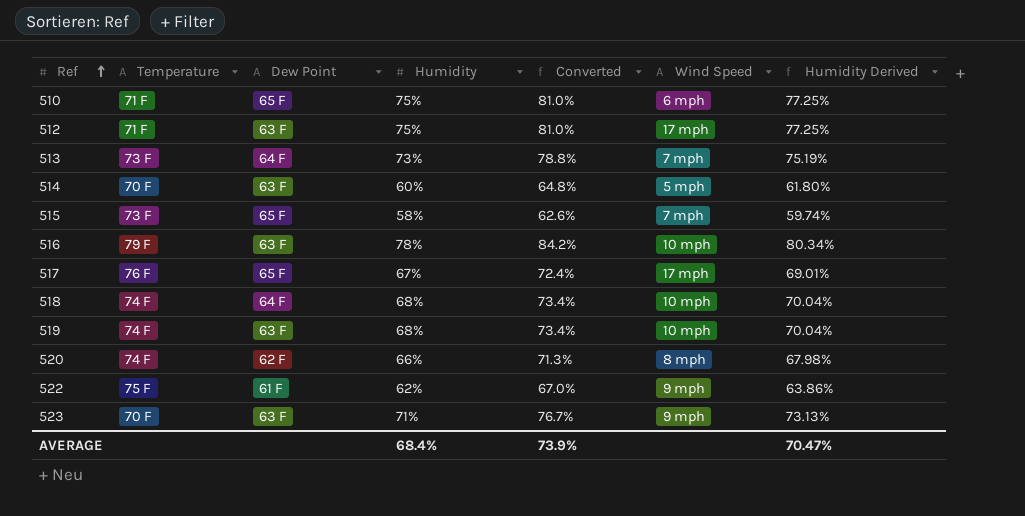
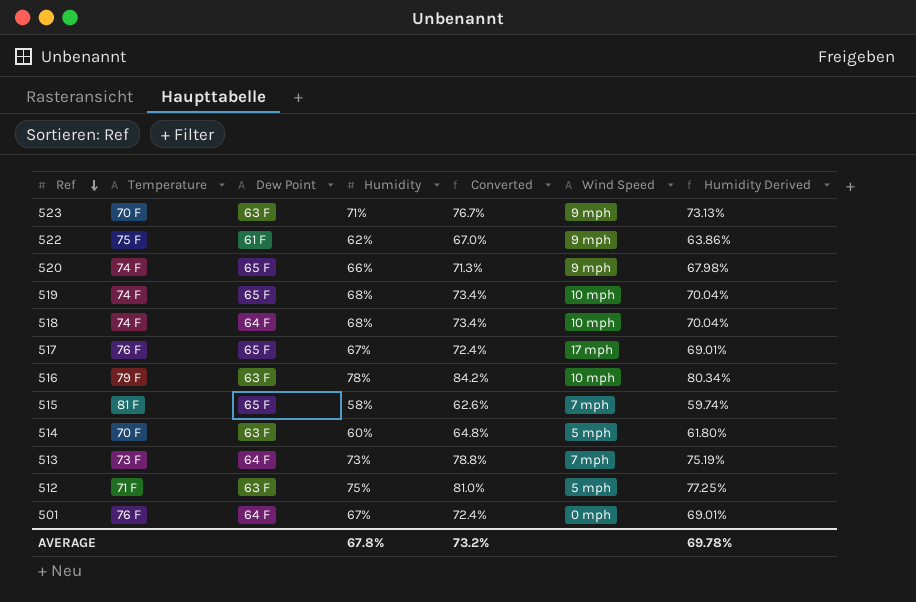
row order: Ref ascending -> Ref descending
row 510: 71 F | 65 F | 75% | 81.0% | 6 mph | 77.25% -> none
520 | Dew Point: 62 F -> 65 F
520 | Wind Speed: 8 mph -> 9 mph
519 | Dew Point: 63 F -> 65 F
515 | Temperature: 73 F -> 81 F
512 | Wind Speed: 17 mph -> 5 mph
row 501: none -> 76 F | 64 F | 67% | 72.4% | 0 mph | 69.01%
AVERAGE | Humidity: 68.4% -> 67.8%
AVERAGE | Converted: 73.9% -> 73.2%
AVERAGE | Humidity Derived: 70.47% -> 69.78%

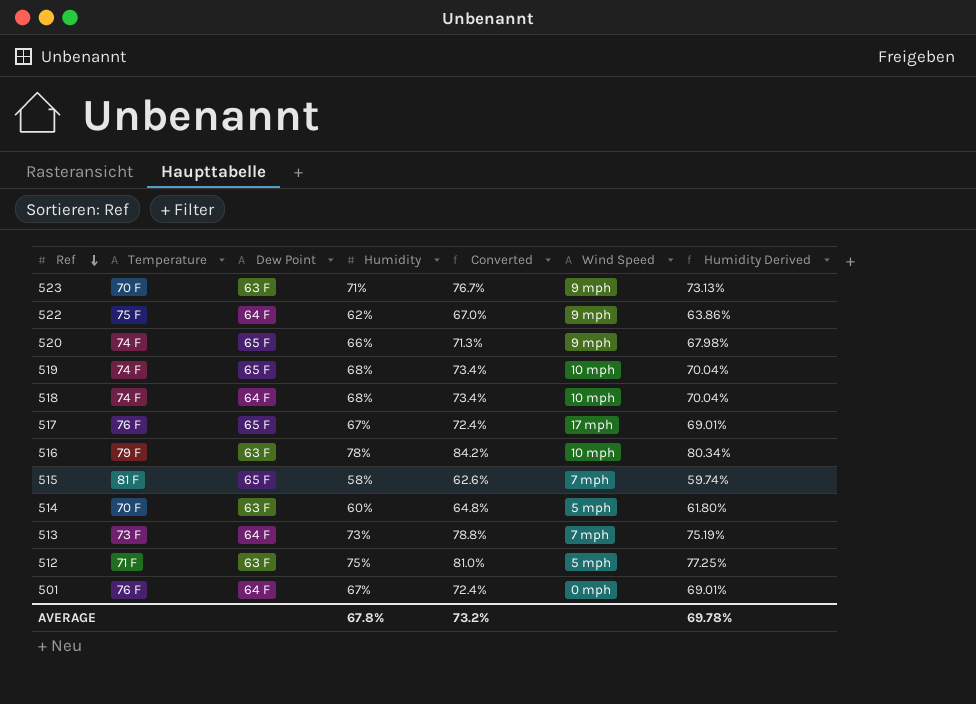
522 | Dew Point: 61 F -> 64 F

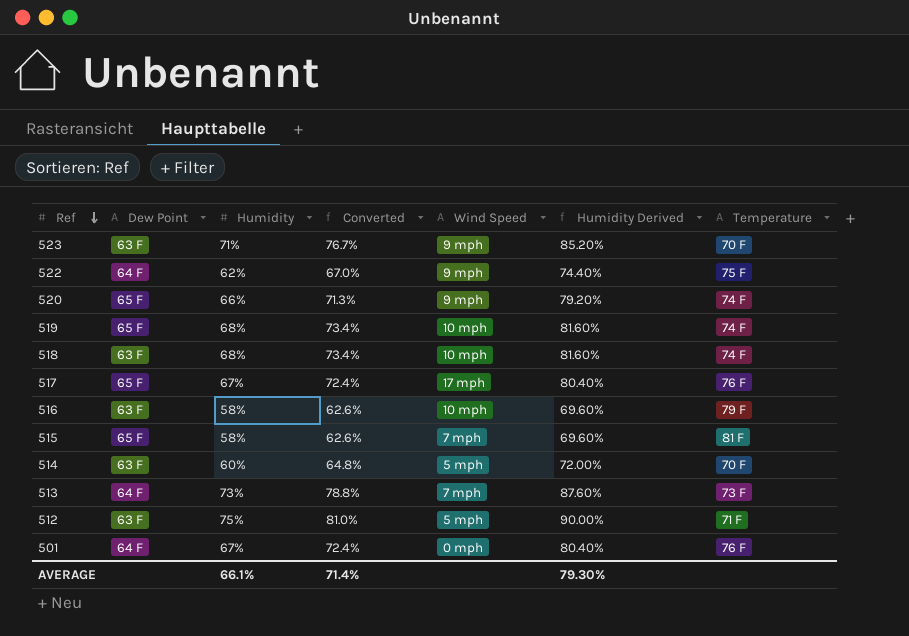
column Humidity Derived | formula: [Humidity] * 1.03 -> [Humidity] * 1.2
column Temperature | position: 2 -> 7
518 | Dew Point: 64 F -> 63 F
516 | Humidity: 78% -> 58%
516 | Converted: 84.2% -> 62.6%
AVERAGE | Humidity: 67.8% -> 66.1%
AVERAGE | Converted: 73.2% -> 71.4%
AVERAGE | Humidity Derived: 69.78% -> 79.30%

